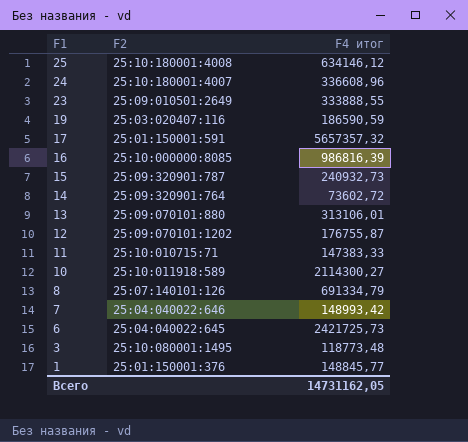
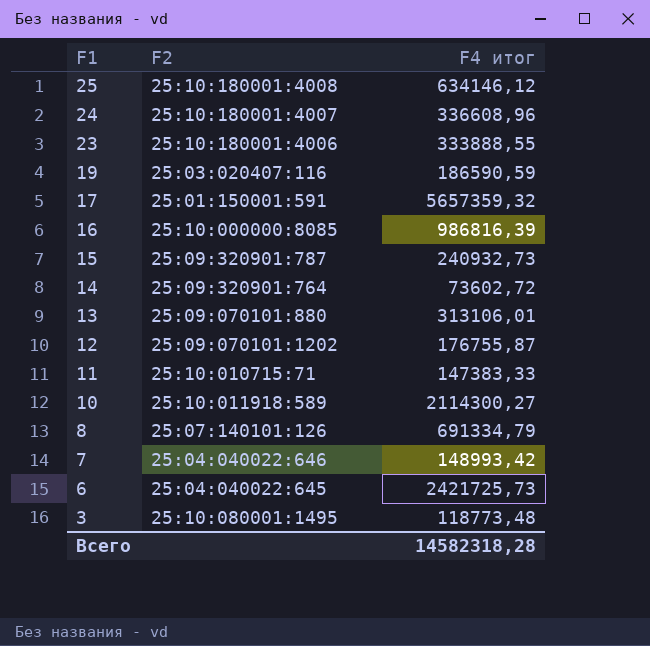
row 1: 25:01:150001:376 | 148845,77 -> none
23 | F2: 25:09:010501:2649 -> 25:10:180001:4006
17 | F4 итог: 5657357,32 -> 5657359,32
Всего | F4 итог: 14731162,05 -> 14582318,28

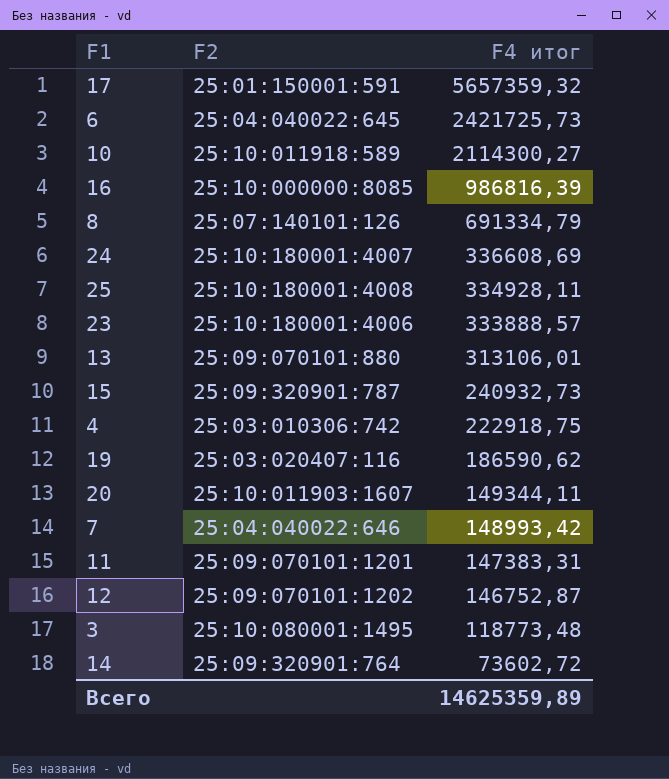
row order: F1 descending -> F4 итог descending
24 | F4 итог: 336608,96 -> 336608,69
25 | F4 итог: 634146,12 -> 334928,11
23 | F4 итог: 333888,55 -> 333888,57
row 4: none -> 25:03:010306:742 | 222918,75
19 | F4 итог: 186590,59 -> 186590,62
row 20: none -> 25:10:011903:1607 | 149344,11
11 | F2: 25:10:010715:71 -> 25:09:070101:1201
11 | F4 итог: 147383,33 -> 147383,31
12 | F4 итог: 176755,87 -> 146752,87
Всего | F4 итог: 14582318,28 -> 14625359,89

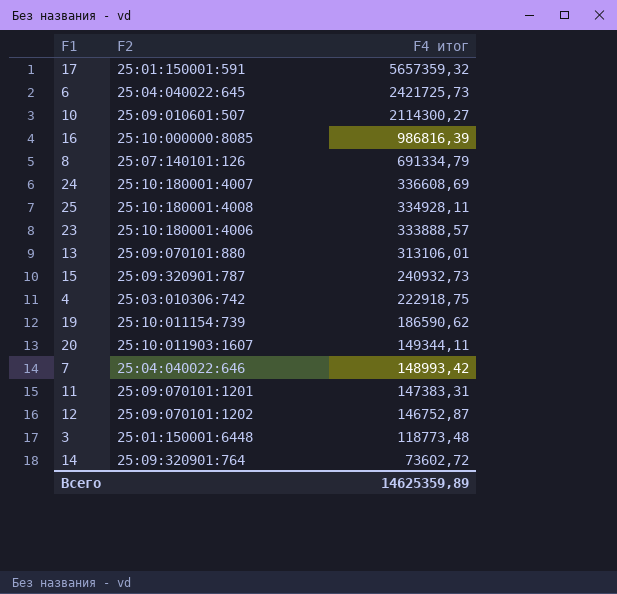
10 | F2: 25:10:011918:589 -> 25:09:010601:507
19 | F2: 25:03:020407:116 -> 25:10:011154:739
3 | F2: 25:10:080001:1495 -> 25:01:150001:6448

